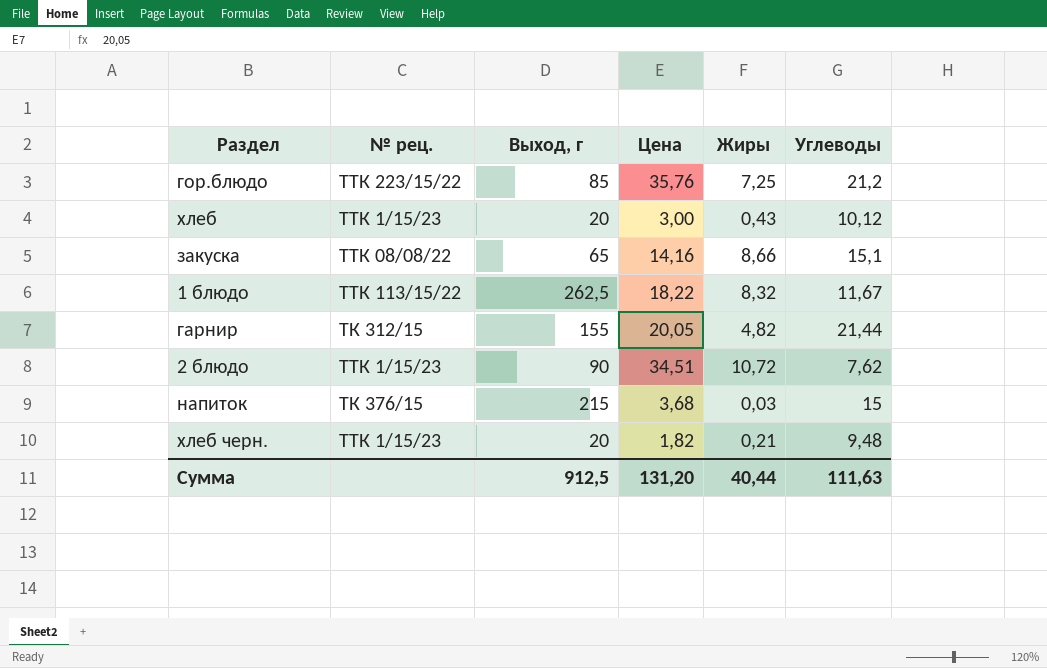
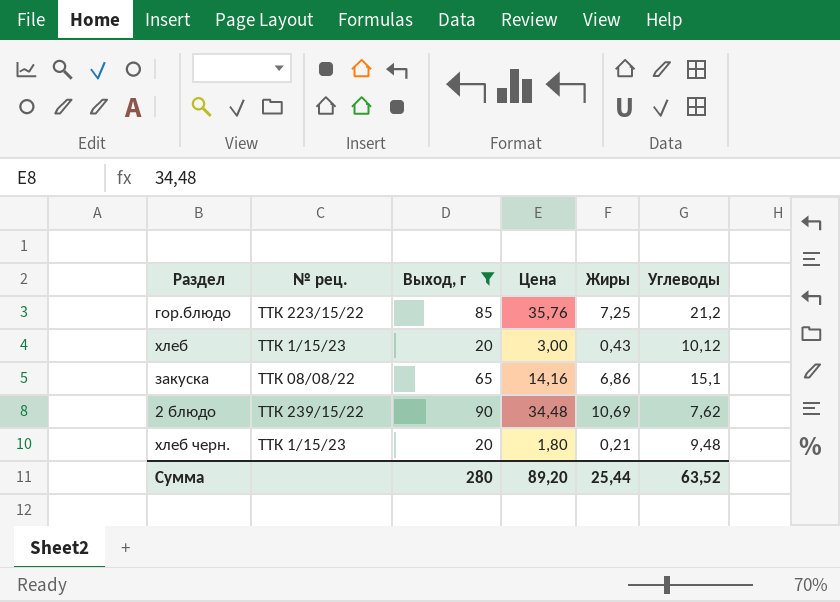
filter: none -> Выход, г <= 90
закуска | Жиры: 8,66 -> 6,86
2 блюдо | № рец.: ТТК 1/15/23 -> ТТК 239/15/22
2 блюдо | Цена: 34,51 -> 34,48
2 блюдо | Жиры: 10,72 -> 10,69
хлеб черн. | Цена: 1,82 -> 1,80
Сумма | Выход, г: 912,5 -> 280
Сумма | Цена: 131,20 -> 89,20
Сумма | Жиры: 40,44 -> 25,44
Сумма | Углеводы: 111,63 -> 63,52

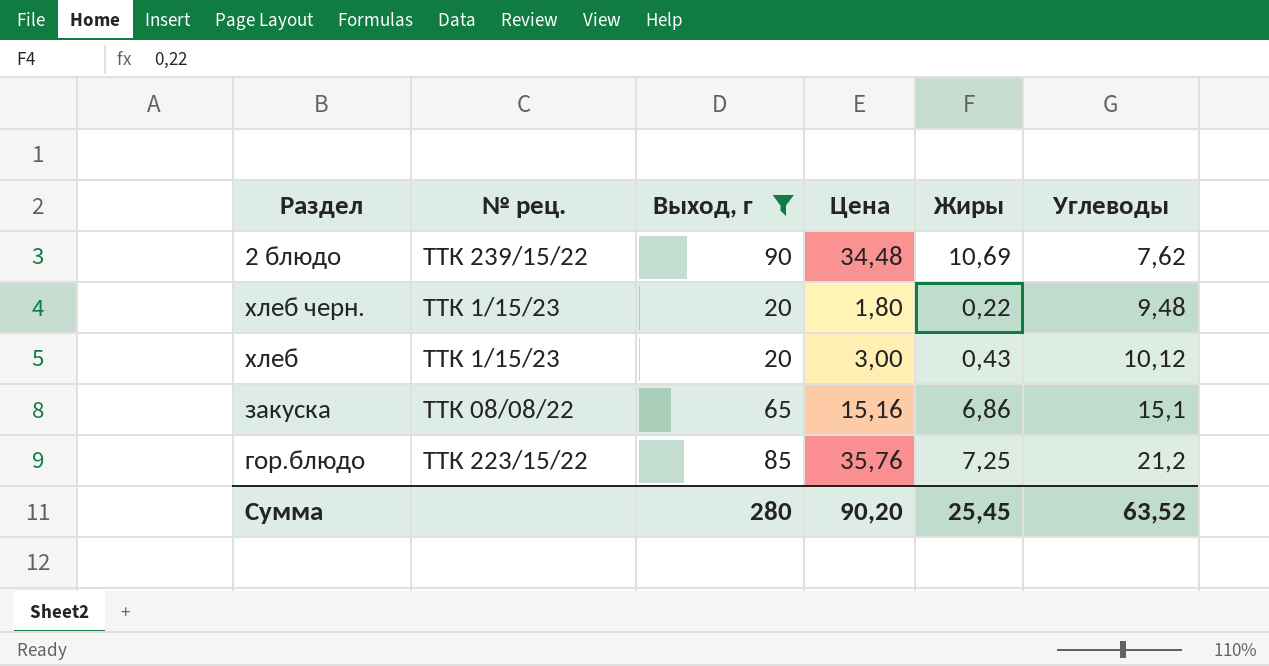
row order: none -> Углеводы ascending
хлеб черн. | Жиры: 0,21 -> 0,22
закуска | Цена: 14,16 -> 15,16
Сумма | Цена: 89,20 -> 90,20
Сумма | Жиры: 25,44 -> 25,45

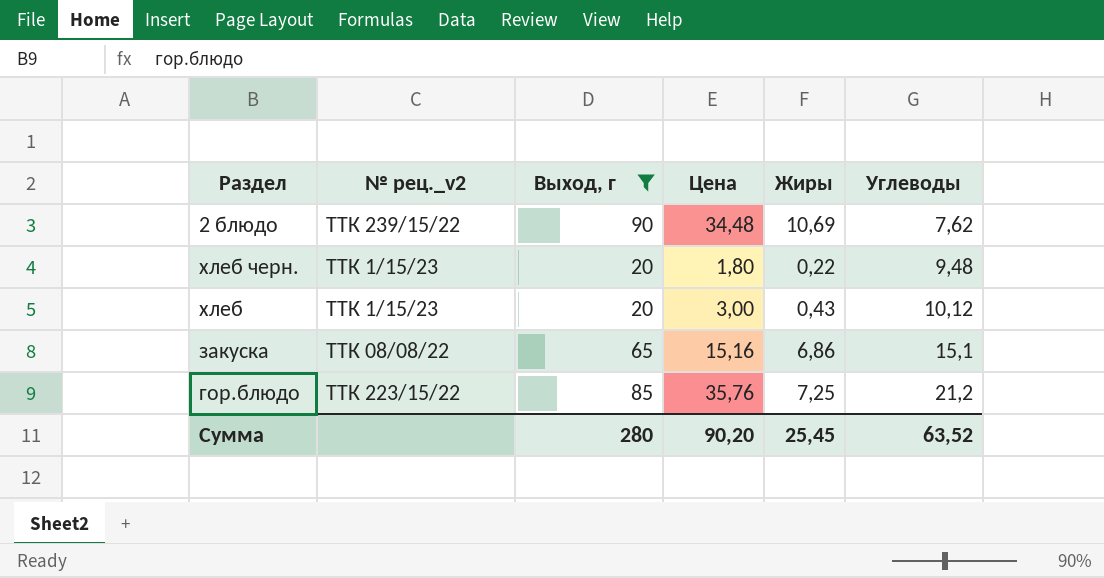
column name: № рец. -> № рец._v2

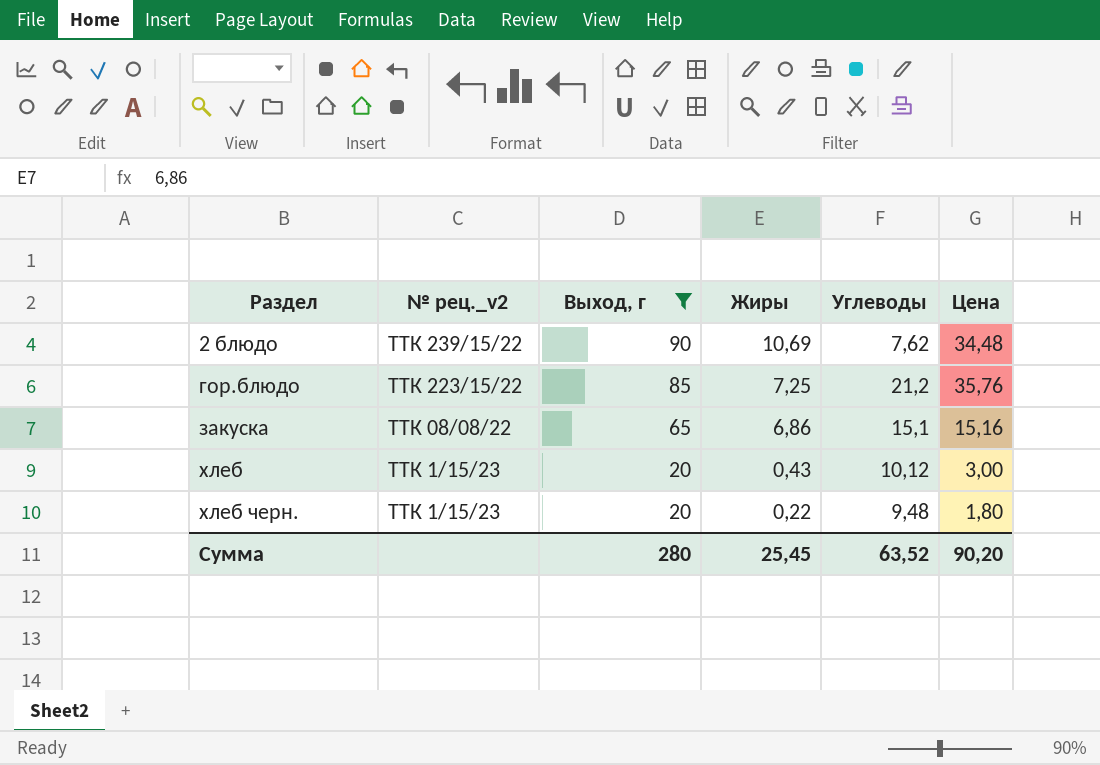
row order: Углеводы ascending -> Раздел ascending
column Цена | position: 4 -> 6

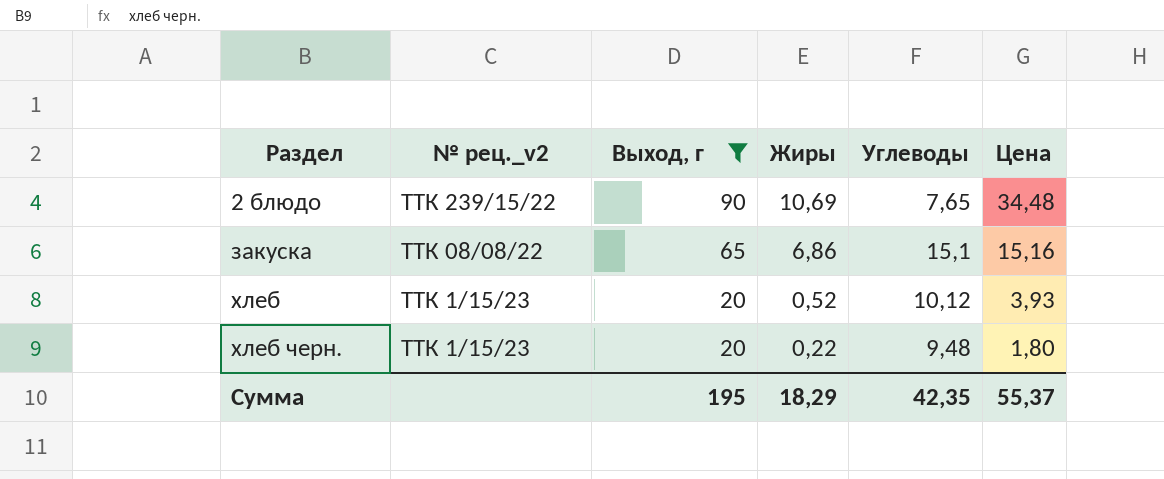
row гор.блюдо: ТТК 223/15/22 | 85 | 7,25 | 21,2 | 35,76 -> none
2 блюдо | Углеводы: 7,62 -> 7,65
хлеб | Жиры: 0,43 -> 0,52
хлеб | Цена: 3,00 -> 3,93
Сумма | Выход, г: 280 -> 195
Сумма | Жиры: 25,45 -> 18,29
Сумма | Углеводы: 63,52 -> 42,35
Сумма | Цена: 90,20 -> 55,37

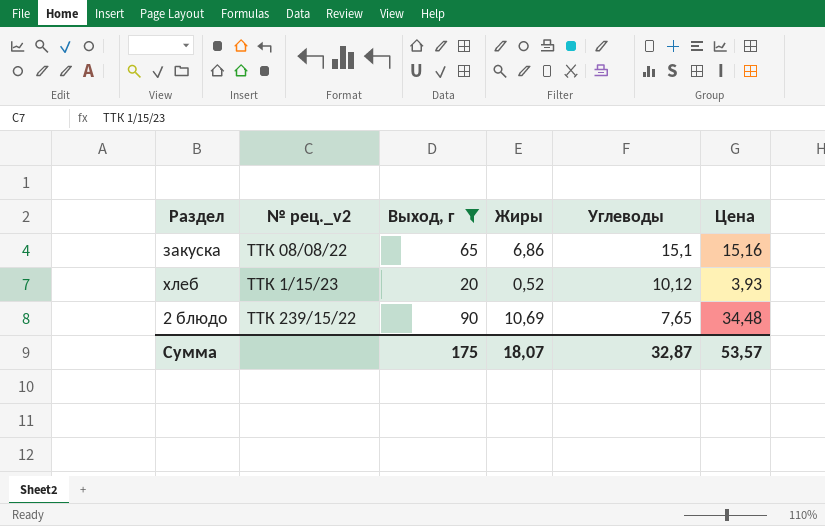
row order: Раздел ascending -> Углеводы descending
row хлеб черн.: ТТК 1/15/23 | 20 | 0,22 | 9,48 | 1,80 -> none
Сумма | Выход, г: 195 -> 175
Сумма | Жиры: 18,29 -> 18,07
Сумма | Углеводы: 42,35 -> 32,87
Сумма | Цена: 55,37 -> 53,57

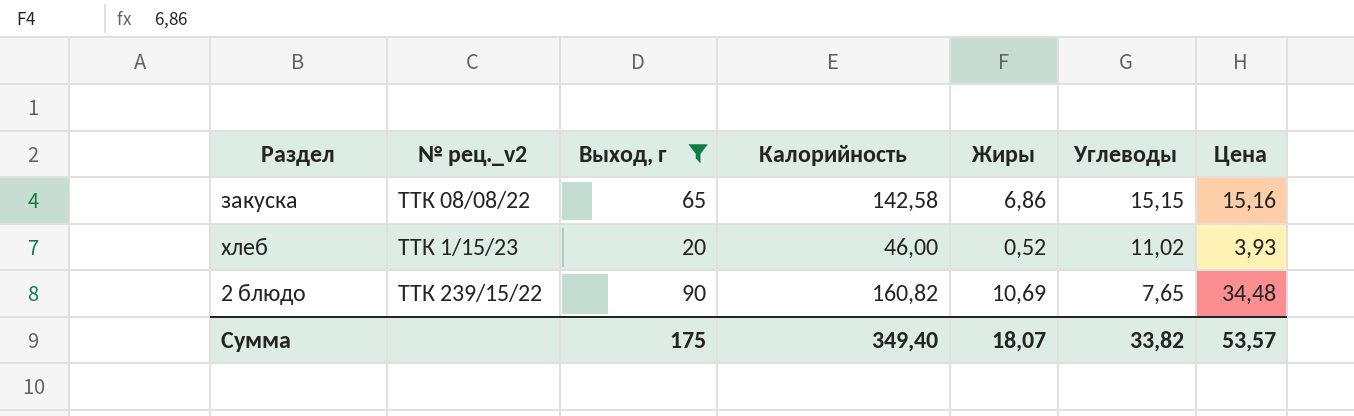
column Калорийность | position: none -> 4
закуска | Углеводы: 15,1 -> 15,15
хлеб | Углеводы: 10,12 -> 11,02
Сумма | Углеводы: 32,87 -> 33,82

